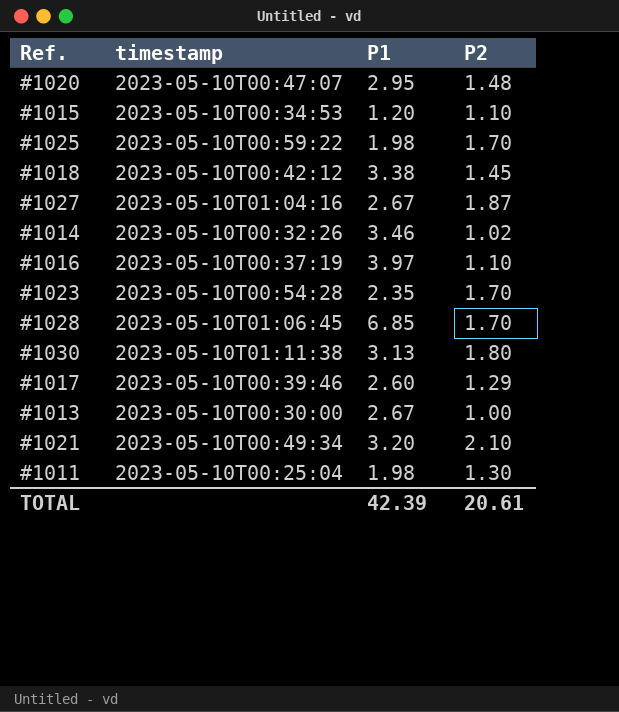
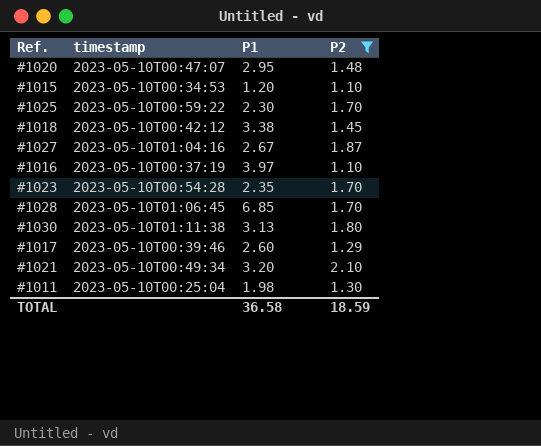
filter: none -> P2 >= 1.10
#1025 | P1: 1.98 -> 2.30
TOTAL | P1: 42.39 -> 36.58
TOTAL | P2: 20.61 -> 18.59

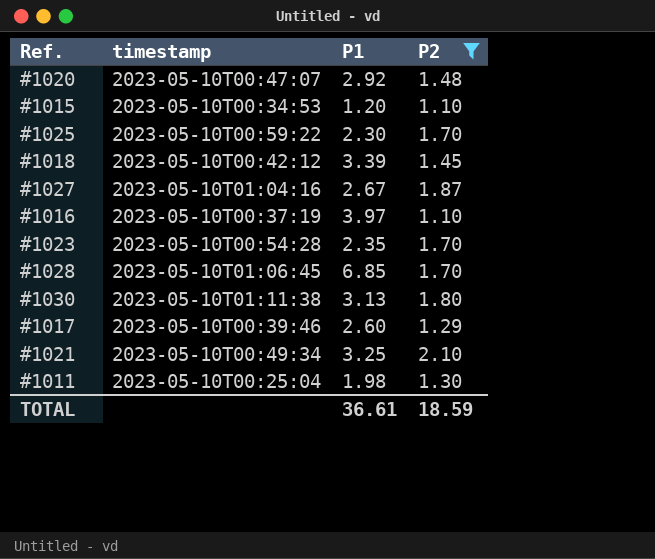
#1020 | P1: 2.95 -> 2.92
#1018 | P1: 3.38 -> 3.39
#1021 | P1: 3.20 -> 3.25
TOTAL | P1: 36.58 -> 36.61

